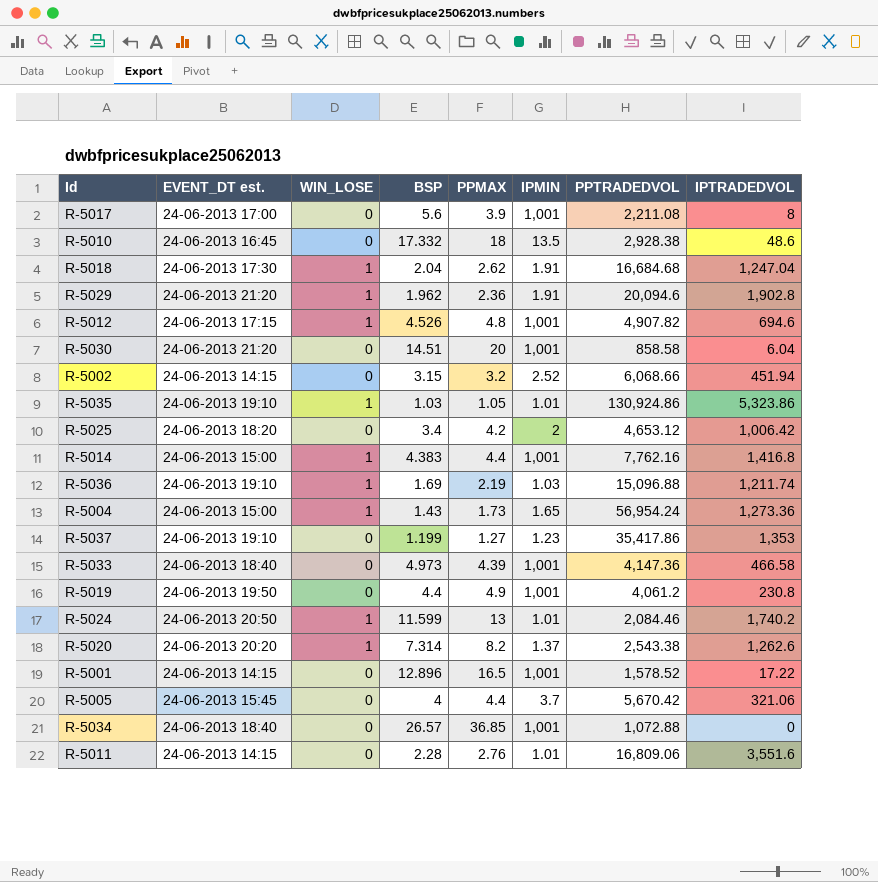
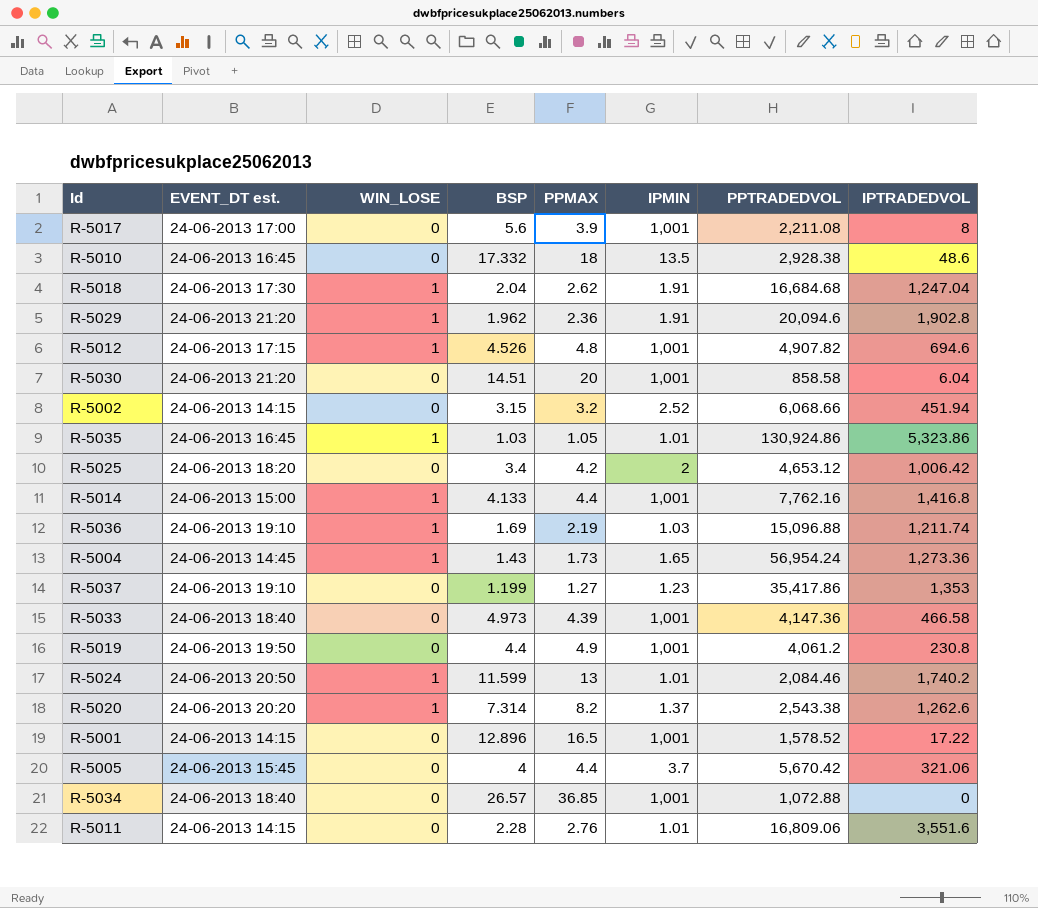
R-5035 | EVENT_DT est.: 24-06-2013 19:10 -> 24-06-2013 16:45
R-5014 | BSP: 4.383 -> 4.133
R-5004 | EVENT_DT est.: 24-06-2013 15:00 -> 24-06-2013 14:45

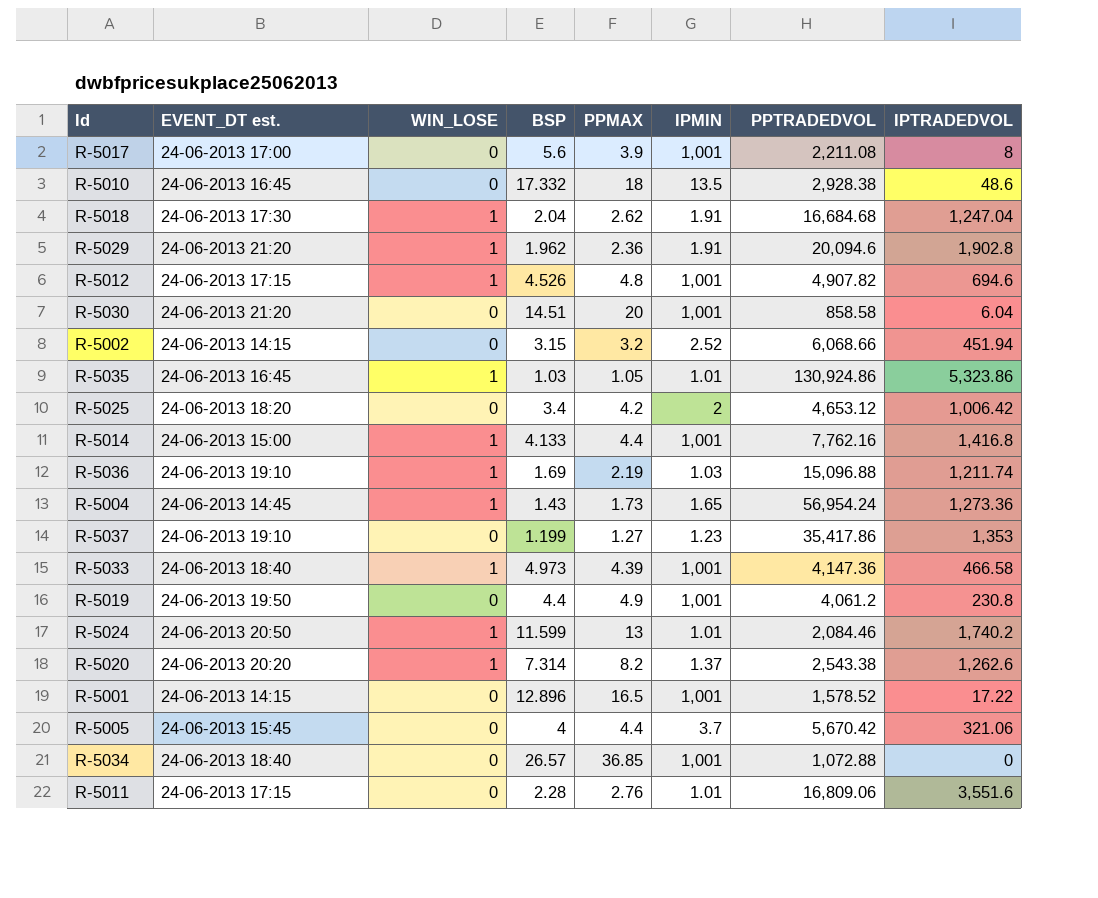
R-5033 | WIN_LOSE: 0 -> 1
R-5011 | EVENT_DT est.: 24-06-2013 14:15 -> 24-06-2013 17:15

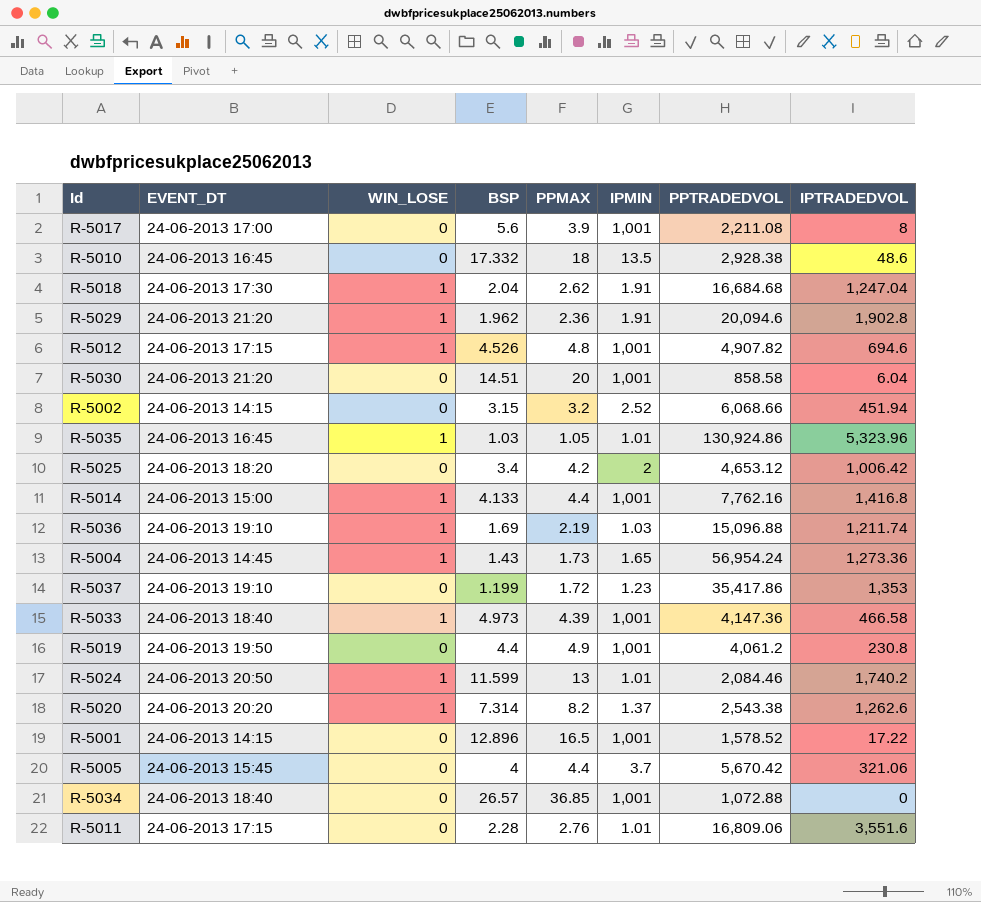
column name: EVENT_DT est. -> EVENT_DT
R-5035 | IPTRADEDVOL: 5,323.86 -> 5,323.96
R-5037 | PPMAX: 1.27 -> 1.72

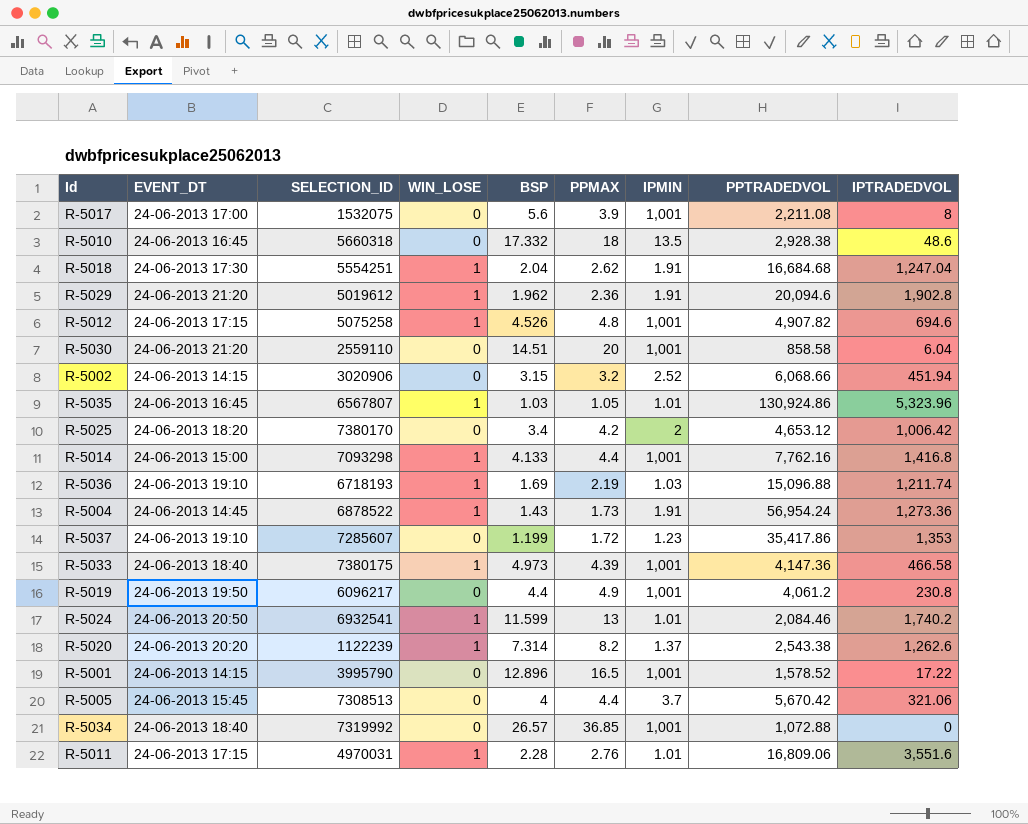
column SELECTION_ID | position: none -> 3
R-5004 | IPMIN: 1.65 -> 1.91
R-5011 | WIN_LOSE: 0 -> 1

